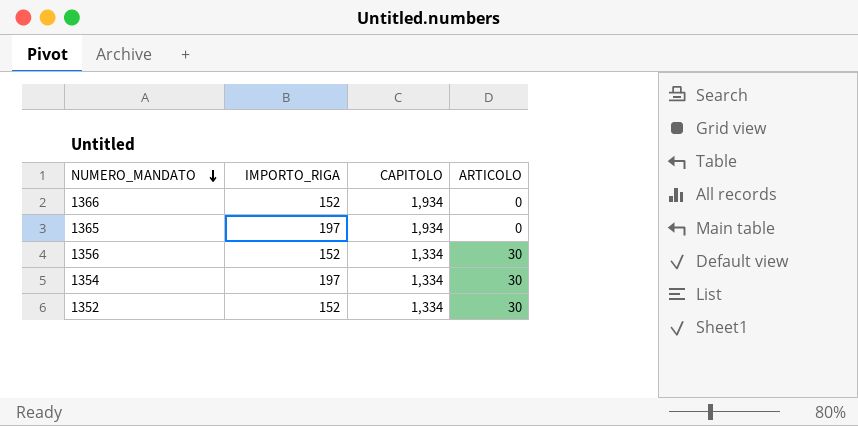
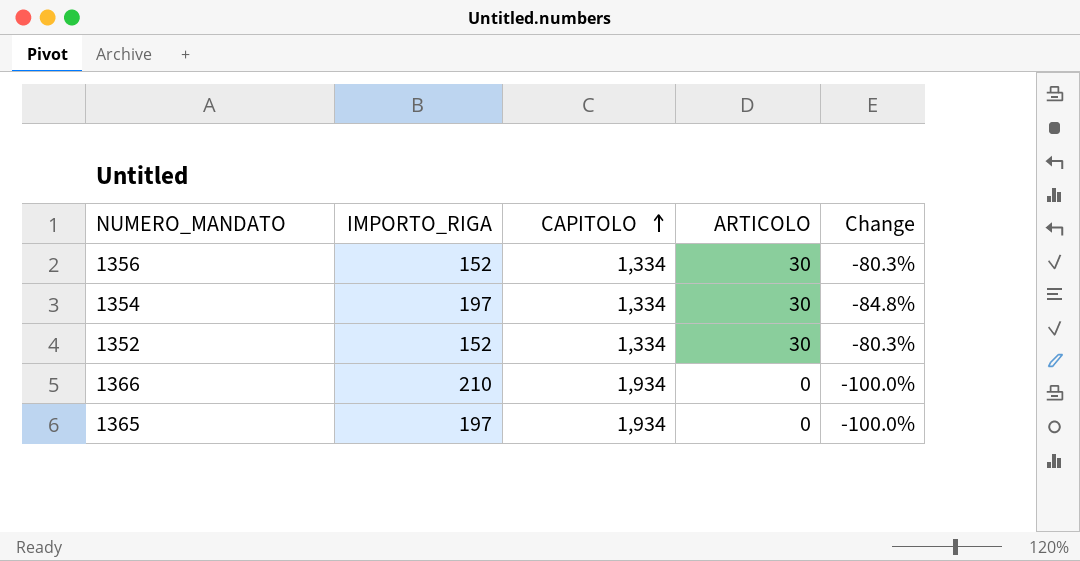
row order: NUMERO_MANDATO descending -> CAPITOLO ascending
column Change | formula: none -> ([ARTICOLO] - [IMPORTO_RIGA]) / [IMPORTO_RIGA]
1366 | IMPORTO_RIGA: 152 -> 210

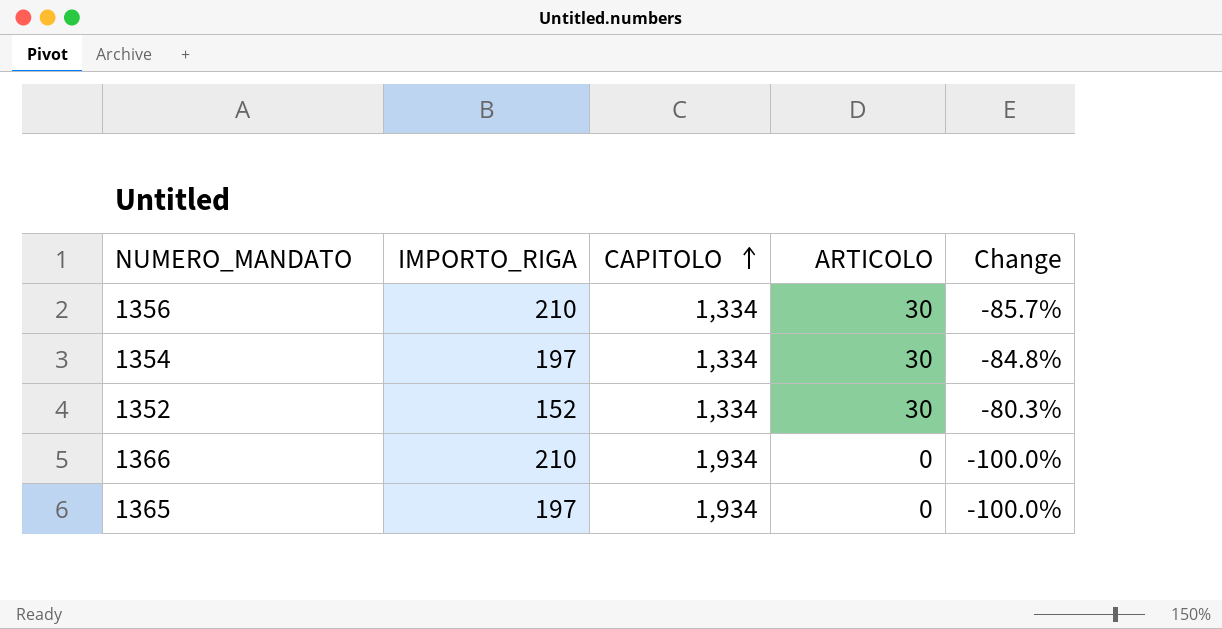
1356 | IMPORTO_RIGA: 152 -> 210
1356 | Change: -80.3% -> -85.7%

